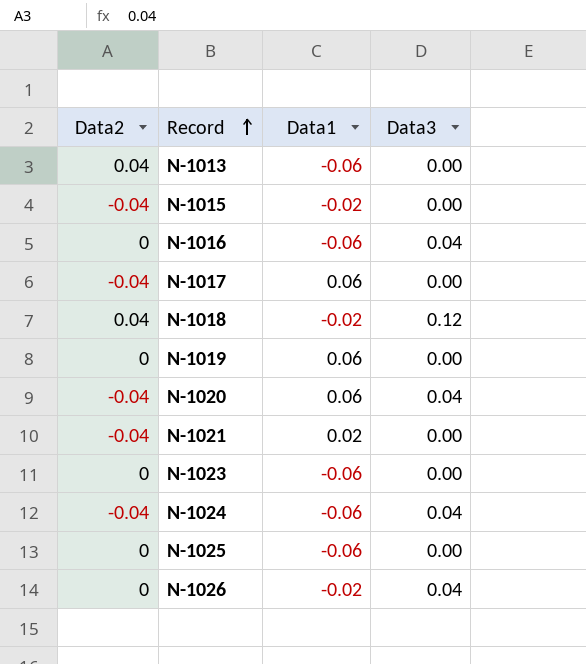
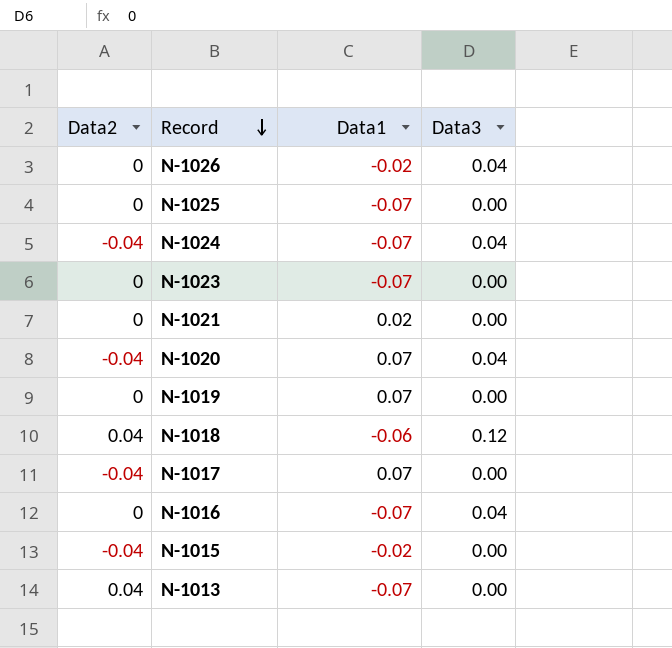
row order: Record ascending -> Record descending
N-1025 | Data1: -0.06 -> -0.07
N-1024 | Data1: -0.06 -> -0.07
N-1023 | Data1: -0.06 -> -0.07
N-1021 | Data2: -0.04 -> 0
N-1020 | Data1: 0.06 -> 0.07
N-1019 | Data1: 0.06 -> 0.07
N-1018 | Data1: -0.02 -> -0.06
N-1017 | Data1: 0.06 -> 0.07
N-1016 | Data1: -0.06 -> -0.07
N-1013 | Data1: -0.06 -> -0.07

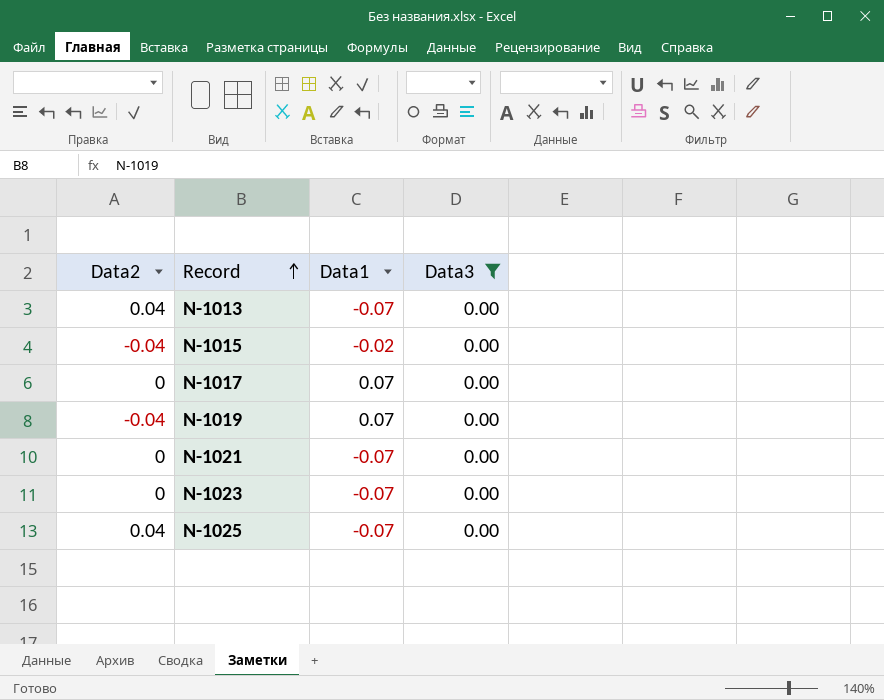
filter: none -> Data3 = 0.00
row order: Record descending -> Record ascending
N-1017 | Data2: -0.04 -> 0
N-1019 | Data2: 0 -> -0.04
N-1021 | Data1: 0.02 -> -0.07
N-1025 | Data2: 0 -> 0.04

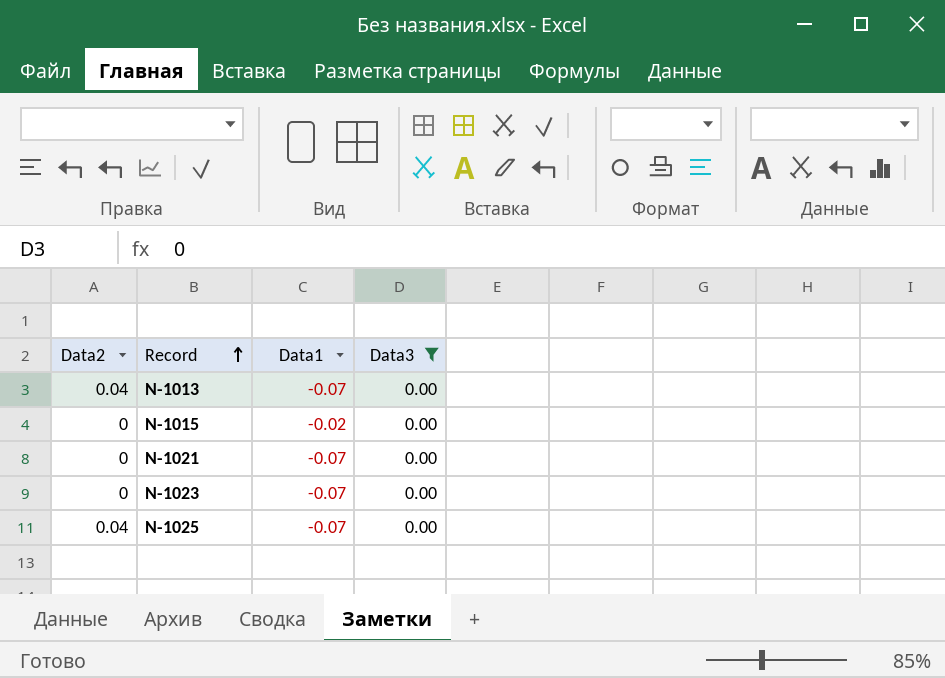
row N-1017: 0 | 0.07 | 0.00 -> none
row N-1019: -0.04 | 0.07 | 0.00 -> none
N-1015 | Data2: -0.04 -> 0

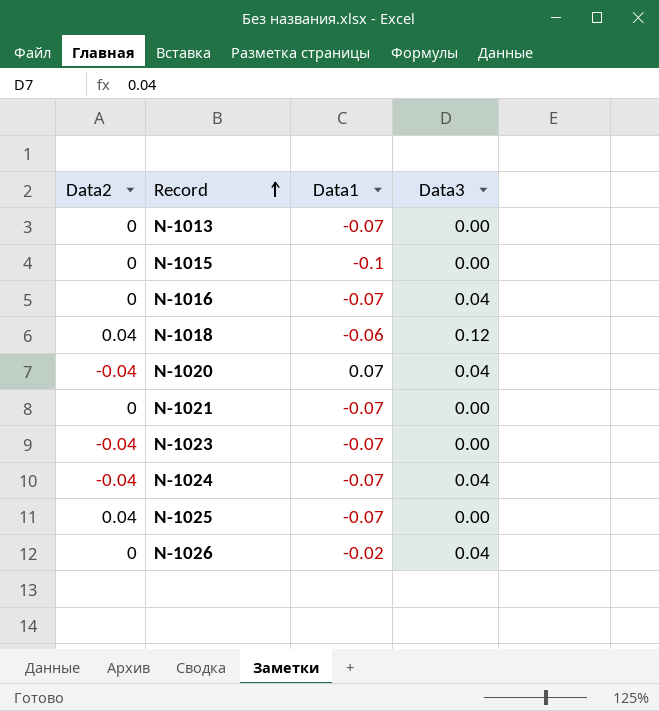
filter: Data3 = 0.00 -> none
N-1013 | Data2: 0.04 -> 0
N-1015 | Data1: -0.02 -> -0.1
N-1023 | Data2: 0 -> -0.04

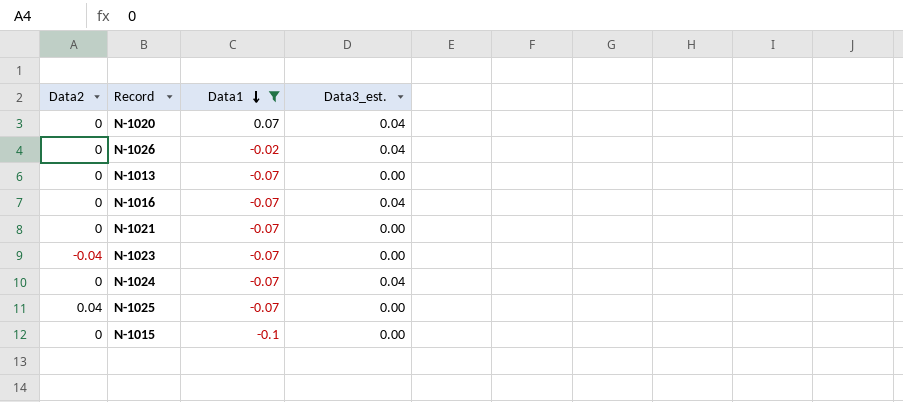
filter: none -> Data1 != -0.06
row order: Record ascending -> Data1 descending
column name: Data3 -> Data3_est.
N-1020 | Data2: -0.04 -> 0
N-1024 | Data2: -0.04 -> 0

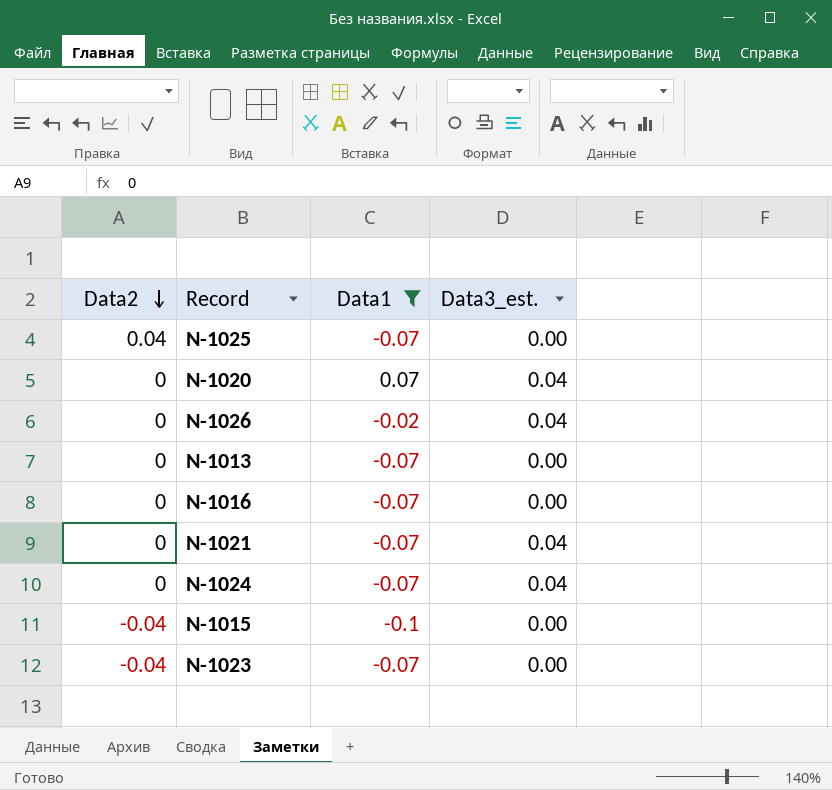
row order: Data1 descending -> Data2 descending
N-1016 | Data3_est.: 0.04 -> 0.00
N-1021 | Data3_est.: 0.00 -> 0.04
N-1015 | Data2: 0 -> -0.04

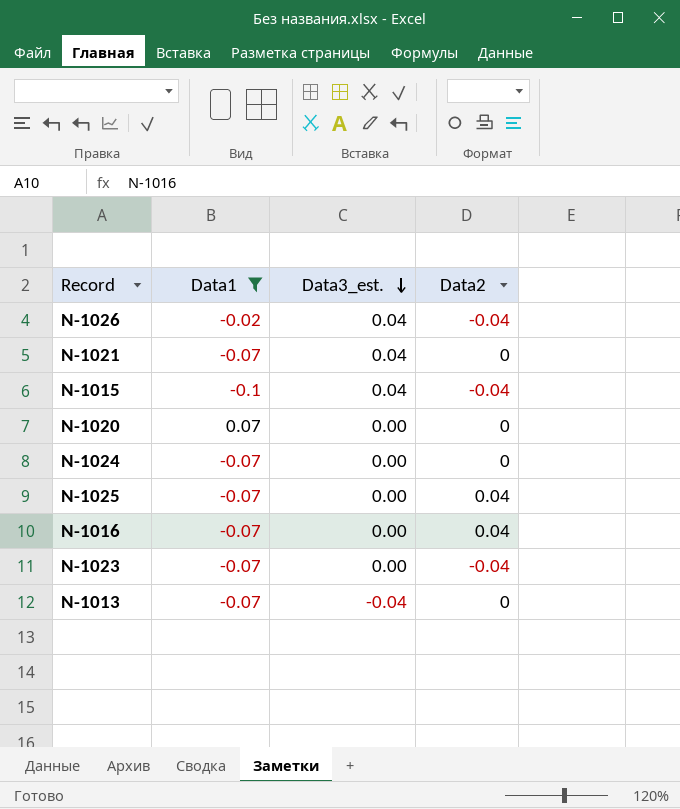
row order: Data2 descending -> Data3_est. descending
column Data2 | position: 1 -> 4
N-1026 | Data2: 0 -> -0.04
N-1015 | Data3_est.: 0.00 -> 0.04
N-1020 | Data3_est.: 0.04 -> 0.00
N-1024 | Data3_est.: 0.04 -> 0.00
N-1016 | Data2: 0 -> 0.04
N-1013 | Data3_est.: 0.00 -> -0.04

